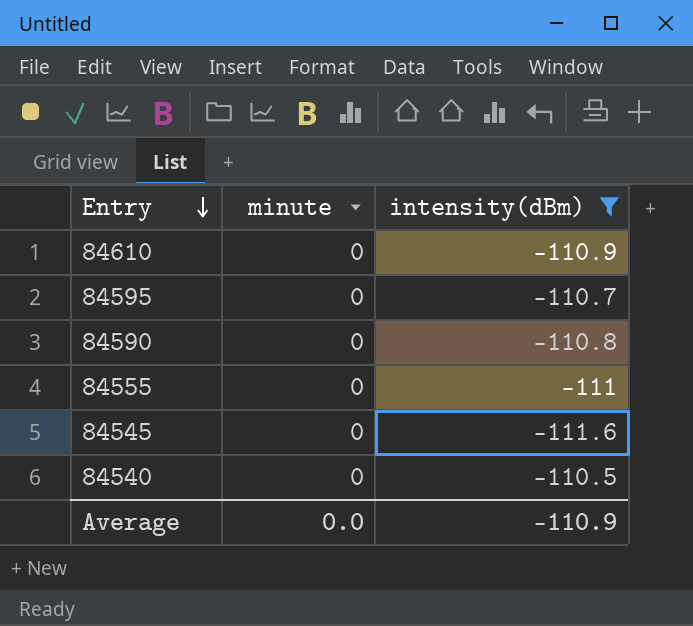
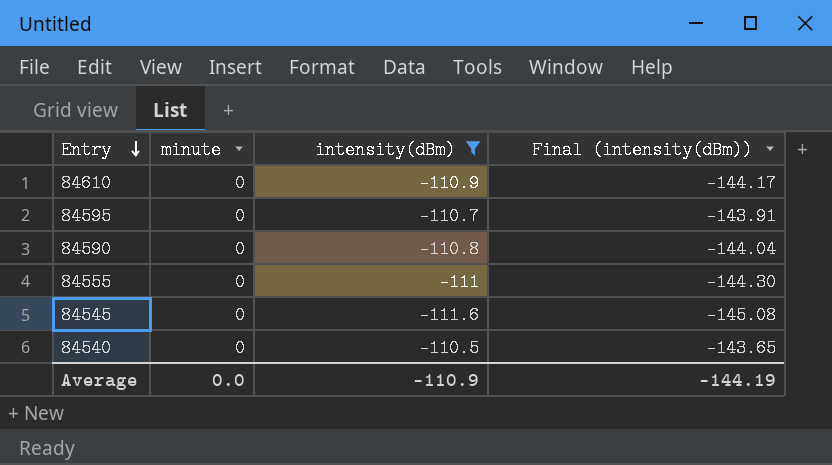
column Final (intensity(dBm)) | formula: none -> [intensity(dBm)] * 1.3

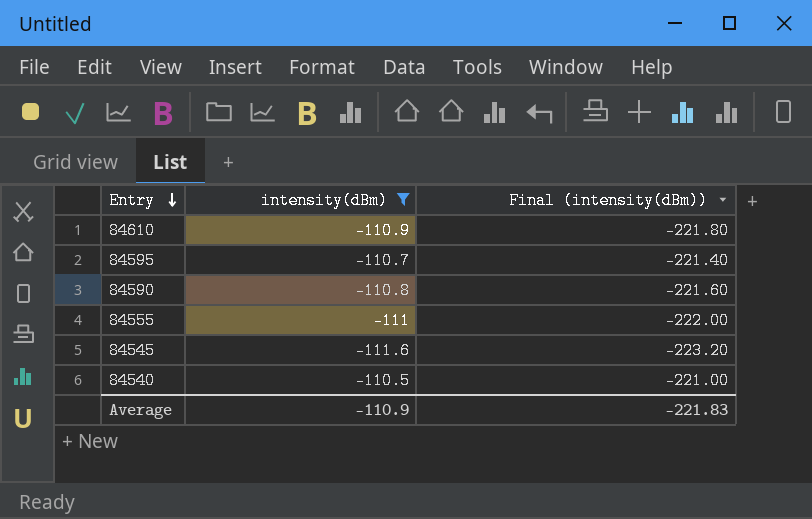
column minute | position: 2 -> none
column Final (intensity(dBm)) | formula: [intensity(dBm)] * 1.3 -> [intensity(dBm)] * 2
Average | Final (intensity(dBm)): -144.19 -> -221.83

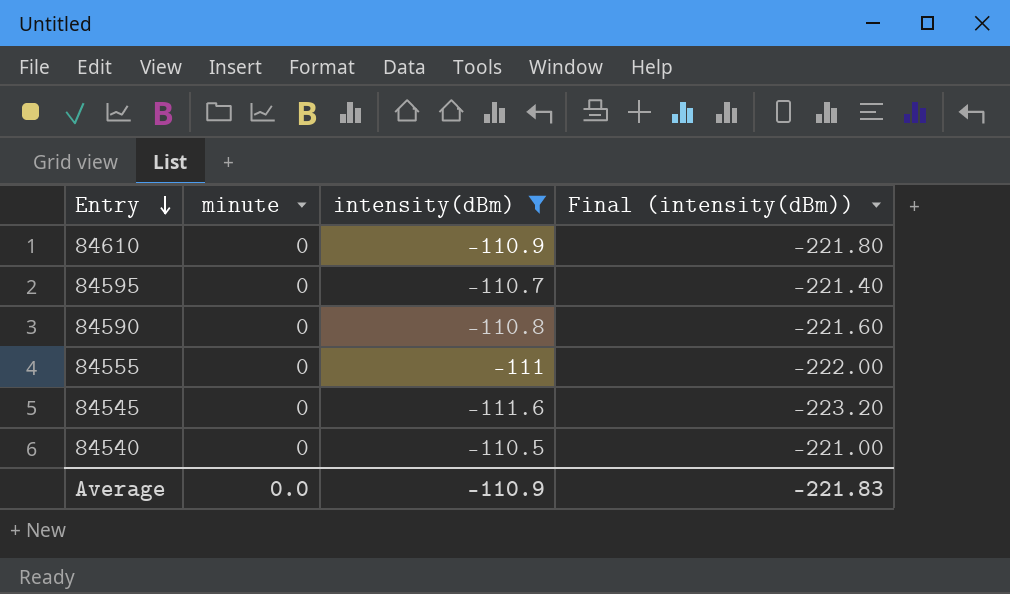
column minute | position: none -> 2

